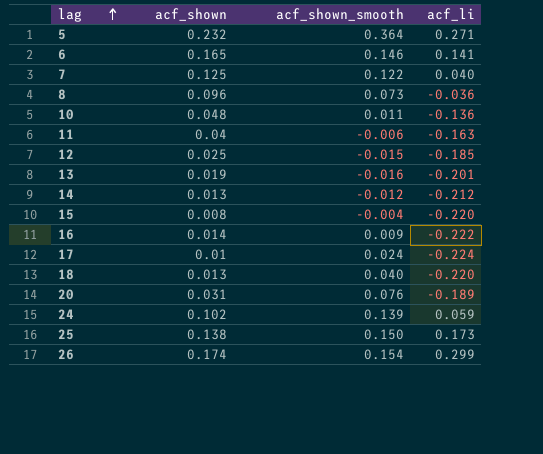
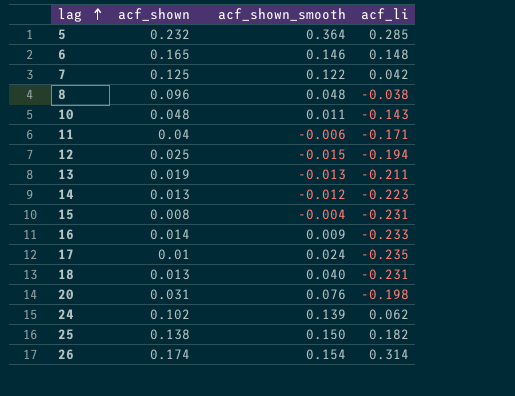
5 | acf_li: 0.271 -> 0.285
6 | acf_li: 0.141 -> 0.148
7 | acf_li: 0.040 -> 0.042
8 | acf_shown_smooth: 0.073 -> 0.048
8 | acf_li: -0.036 -> -0.038
10 | acf_li: -0.136 -> -0.143
11 | acf_li: -0.163 -> -0.171
12 | acf_li: -0.185 -> -0.194
13 | acf_shown_smooth: -0.016 -> -0.013
13 | acf_li: -0.201 -> -0.211
14 | acf_li: -0.212 -> -0.223
15 | acf_li: -0.220 -> -0.231
16 | acf_li: -0.222 -> -0.233
17 | acf_li: -0.224 -> -0.235
18 | acf_li: -0.220 -> -0.231
20 | acf_li: -0.189 -> -0.198
24 | acf_li: 0.059 -> 0.062
25 | acf_li: 0.173 -> 0.182
26 | acf_li: 0.299 -> 0.314

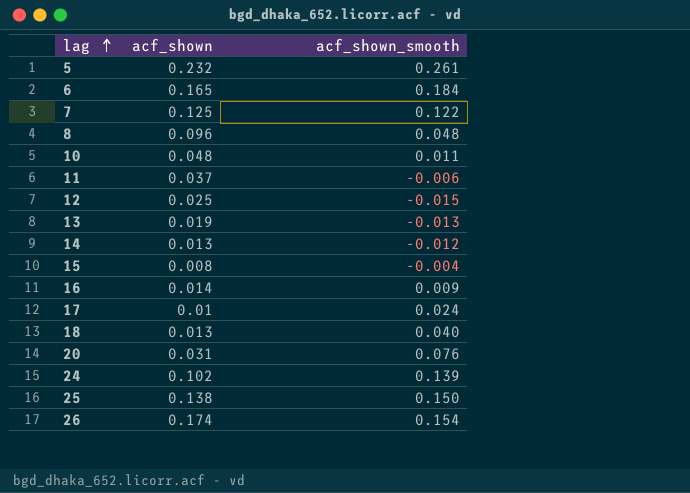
column acf_li | position: 4 -> none
5 | acf_shown_smooth: 0.364 -> 0.261
6 | acf_shown_smooth: 0.146 -> 0.184
11 | acf_shown: 0.04 -> 0.037

